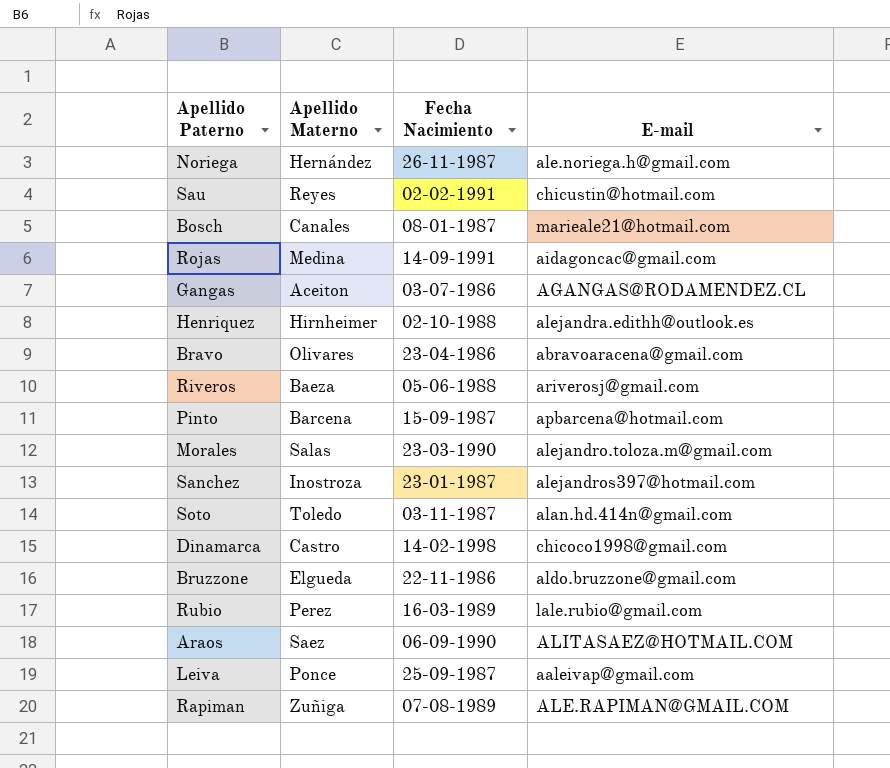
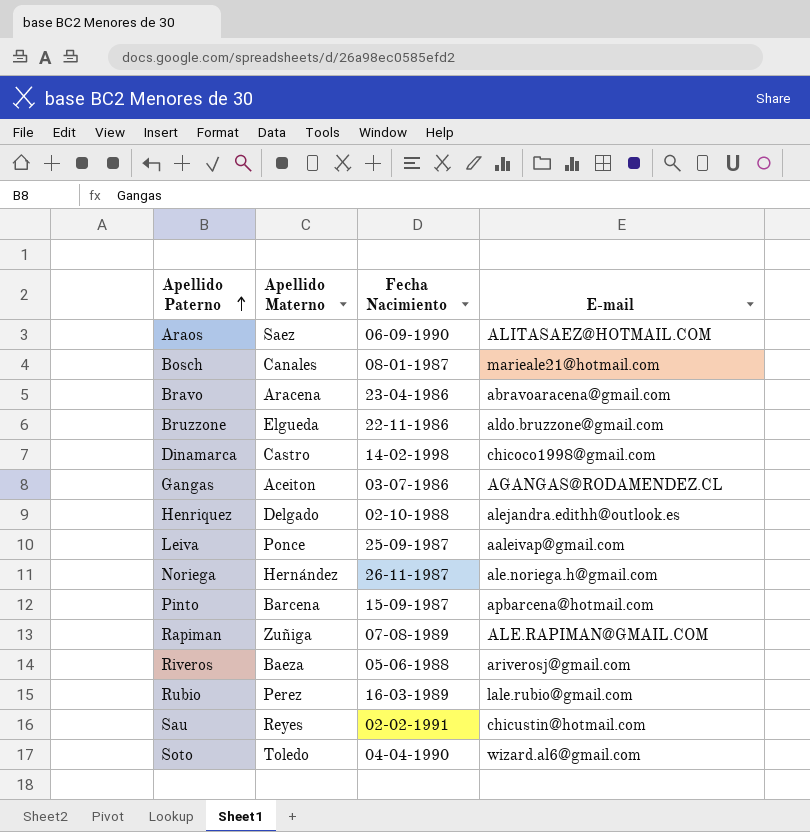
row order: none -> Apellido Paterno ascending
row Rojas: Medina | 14-09-1991 | aidagoncac@gmail.com -> none
row Morales: Salas | 23-03-1990 | alejandro.toloza.m@gmail.com -> none
row Sanchez: Inostroza | 23-01-1987 | alejandros397@hotmail.com -> none
Bravo | Apellido Materno: Olivares -> Aracena
Henriquez | Apellido Materno: Hirnheimer -> Delgado
Soto | Fecha Nacimiento: 03-11-1987 -> 04-04-1990
Soto | E-mail: alan.hd.414n@gmail.com -> wizard.al6@gmail.com

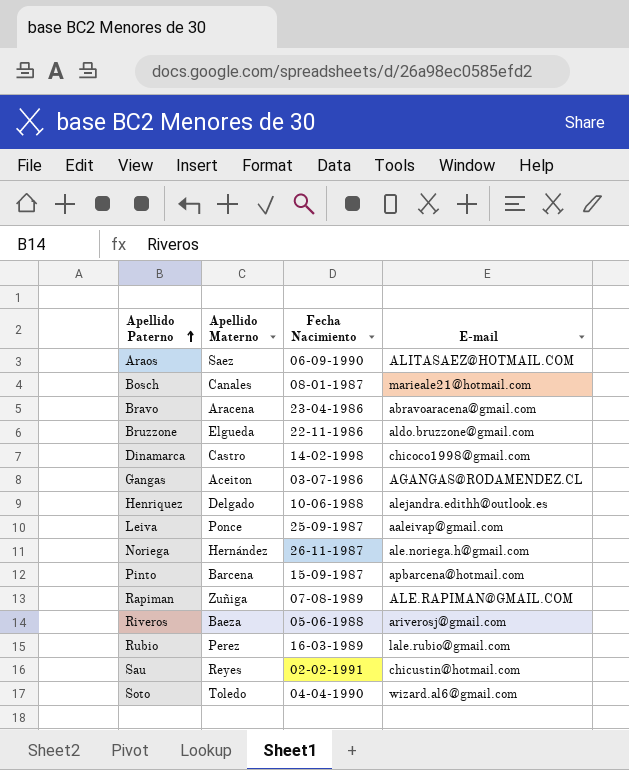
Henriquez | Fecha Nacimiento: 02-10-1988 -> 10-06-1988

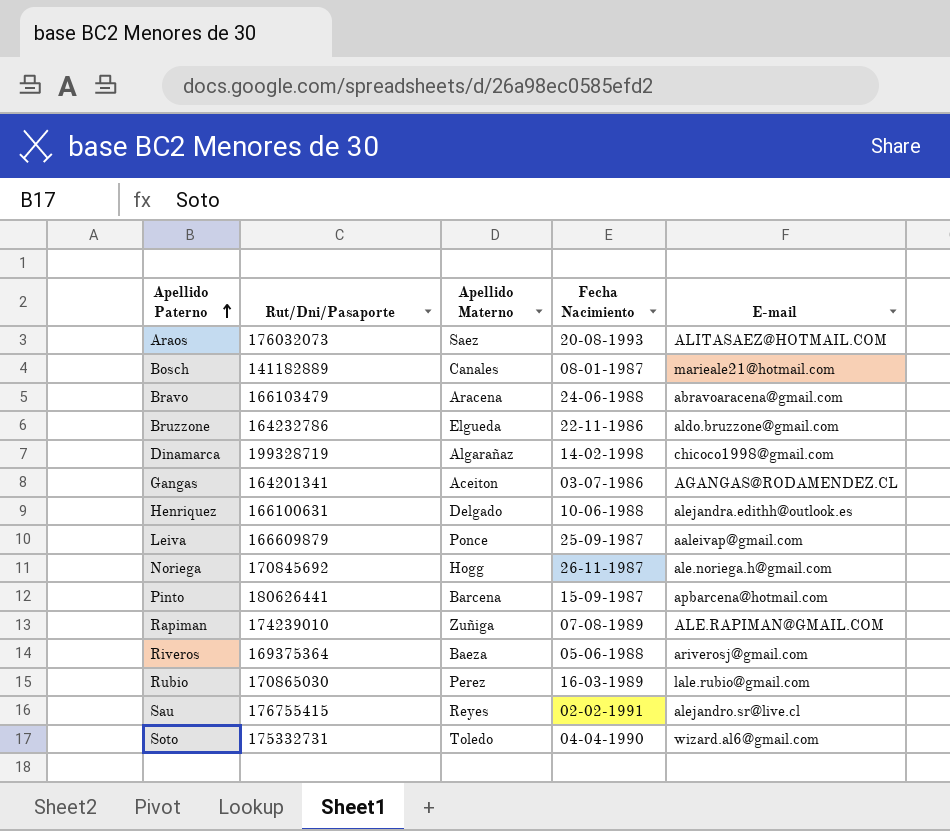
column Rut/Dni/Pasaporte | position: none -> 2
Araos | Fecha Nacimiento: 06-09-1990 -> 20-08-1993
Bravo | Fecha Nacimiento: 23-04-1986 -> 24-06-1988
Dinamarca | Apellido Materno: Castro -> Algarañaz
Noriega | Apellido Materno: Hernández -> Hogg
Sau | E-mail: chicustin@hotmail.com -> alejandro.sr@live.cl

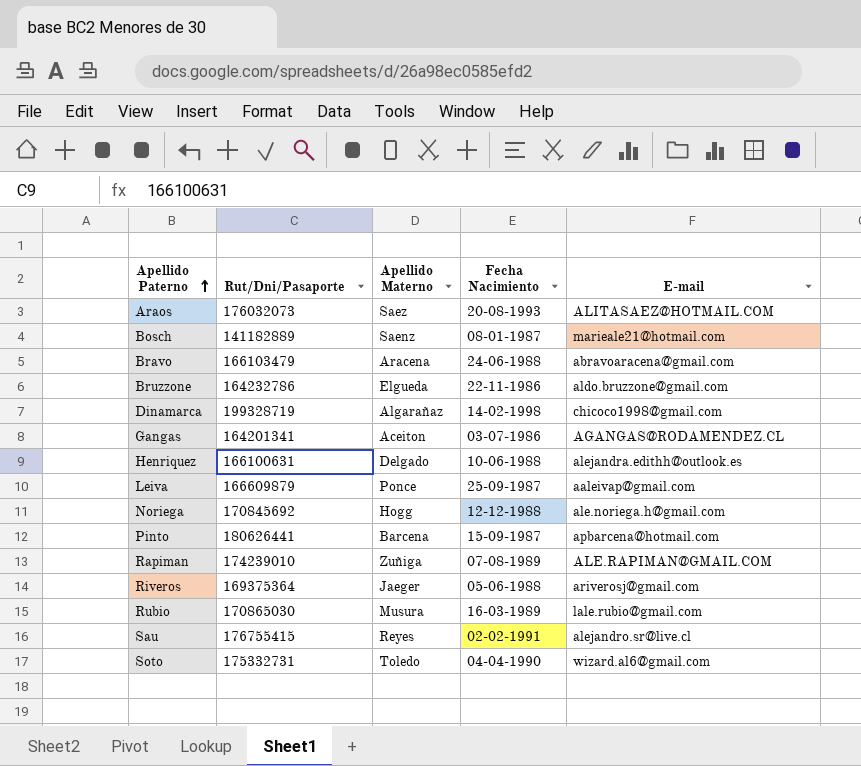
Bosch | Apellido Materno: Canales -> Saenz
Noriega | Fecha Nacimiento: 26-11-1987 -> 12-12-1988
Riveros | Apellido Materno: Baeza -> Jaeger
Rubio | Apellido Materno: Perez -> Musura

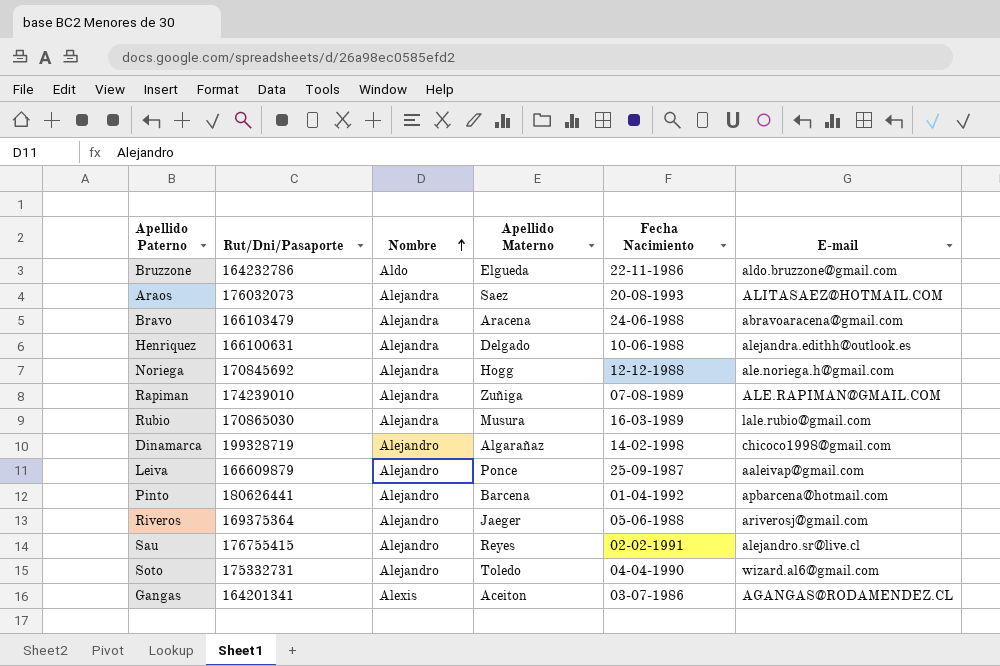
row order: Apellido Paterno ascending -> Nombre ascending
column Nombre | position: none -> 3
row Bosch: 141182889 | Saenz | 08-01-1987 | marieale21@hotmail.com -> none
Pinto | Fecha Nacimiento: 15-09-1987 -> 01-04-1992

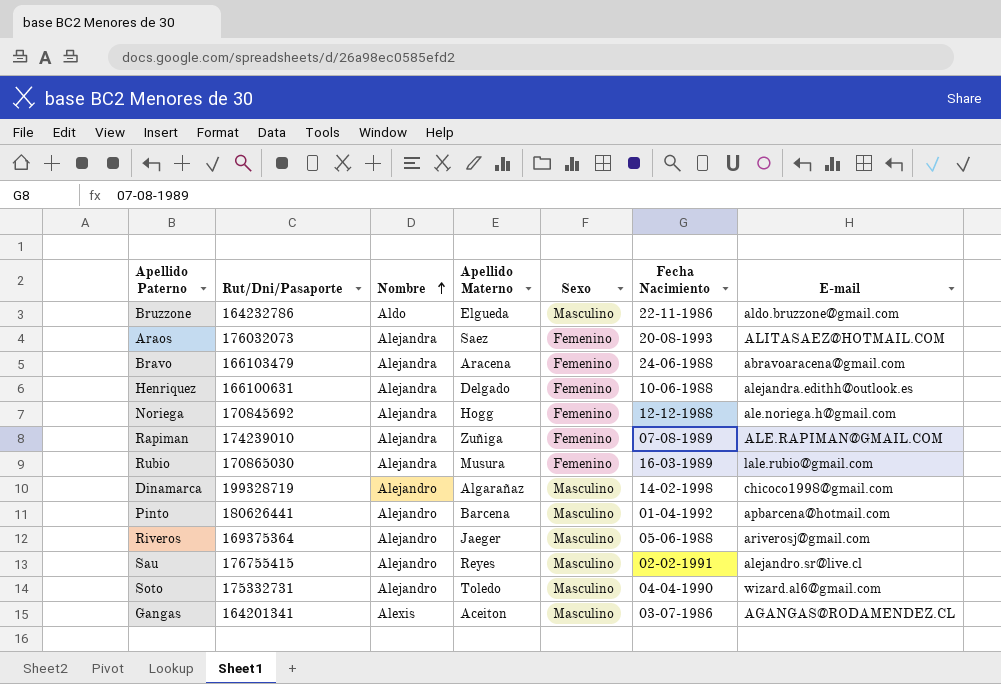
column Sexo | position: none -> 5
row Leiva: 166609879 | Alejandro | Ponce | 25-09-1987 | aaleivap@gmail.com -> none

